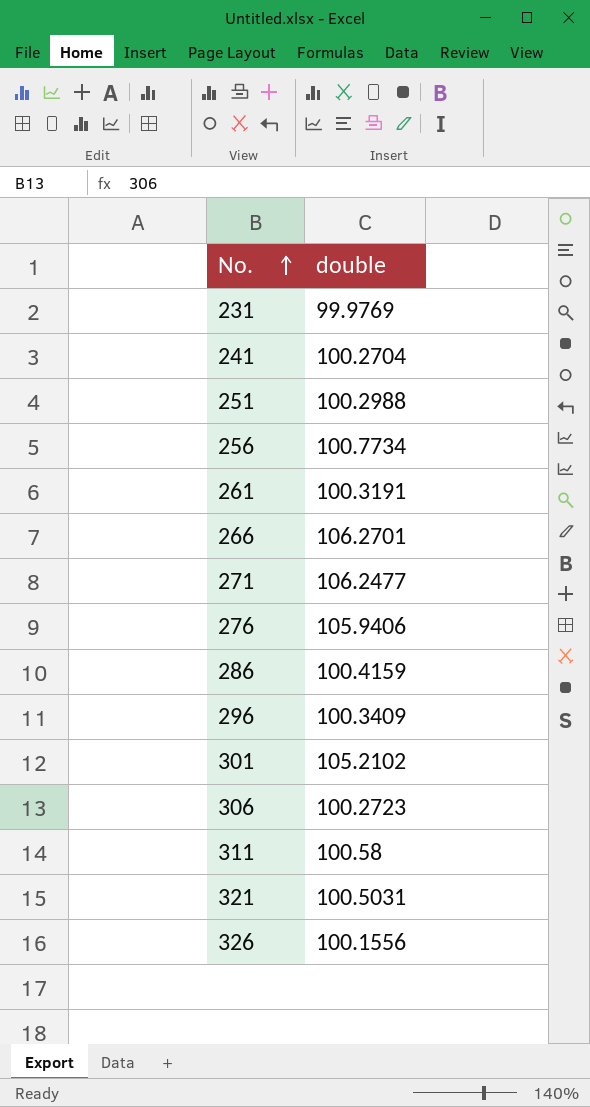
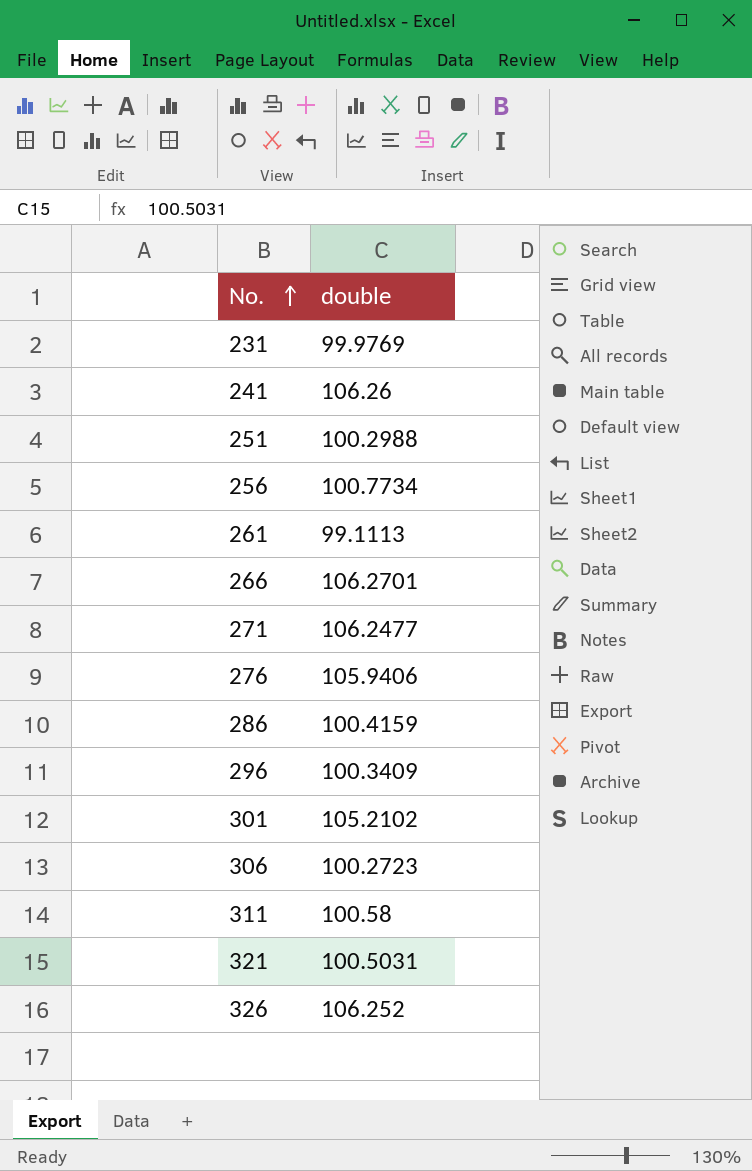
241 | double: 100.2704 -> 106.26
261 | double: 100.3191 -> 99.1113
326 | double: 100.1556 -> 106.252

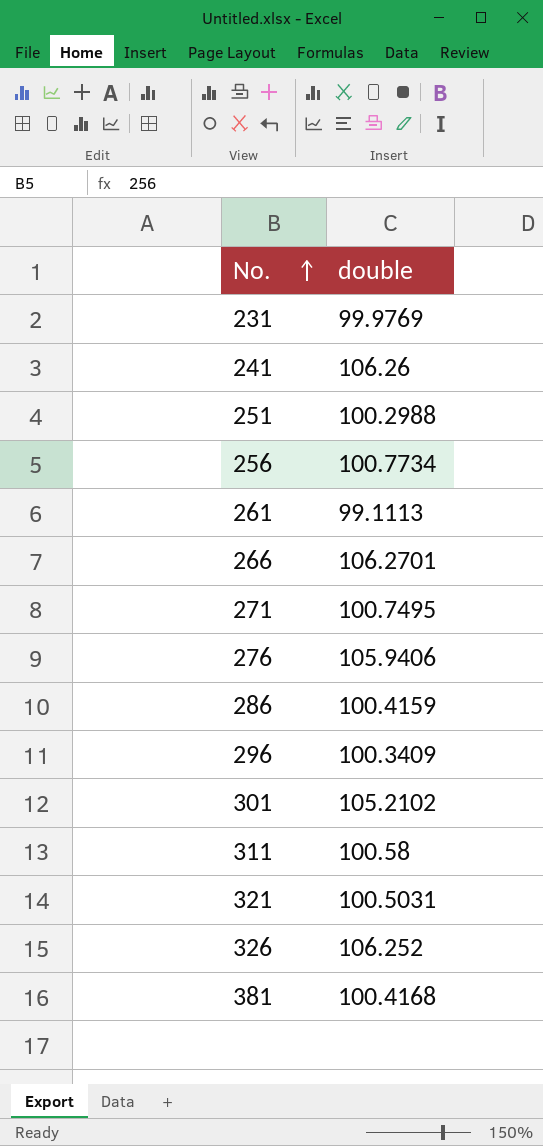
row 306: 100.2723 -> none
271 | double: 106.2477 -> 100.7495
row 381: none -> 100.4168

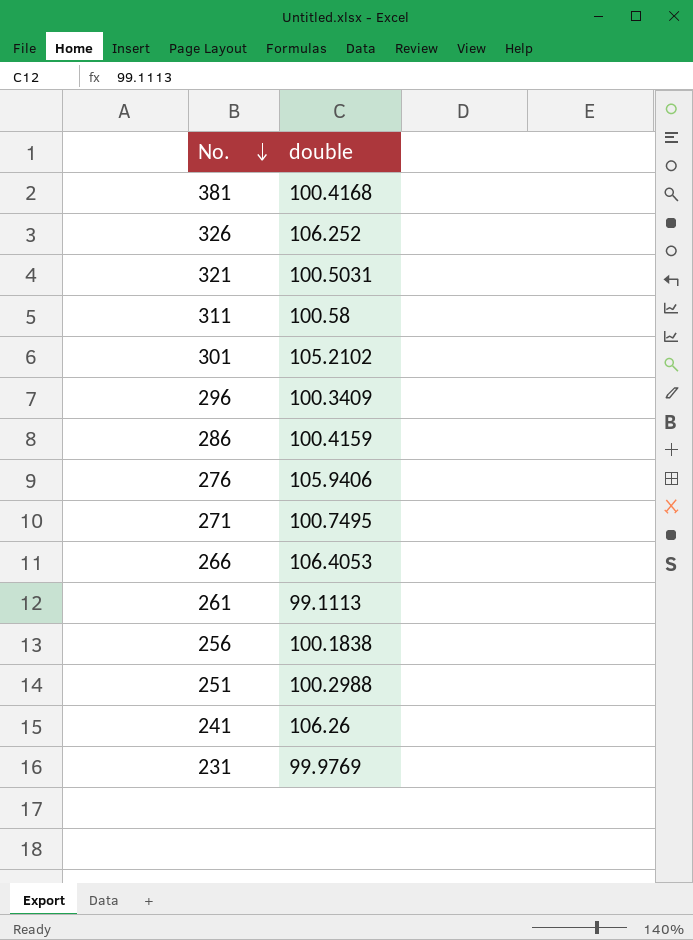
row order: No. ascending -> No. descending
266 | double: 106.2701 -> 106.4053
256 | double: 100.7734 -> 100.1838

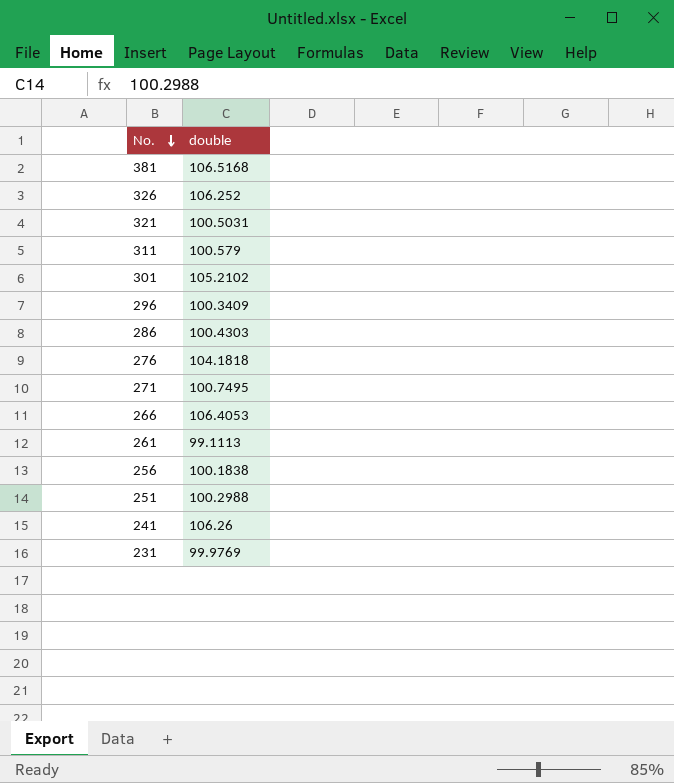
381 | double: 100.4168 -> 106.5168
311 | double: 100.58 -> 100.579
286 | double: 100.4159 -> 100.4303
276 | double: 105.9406 -> 104.1818

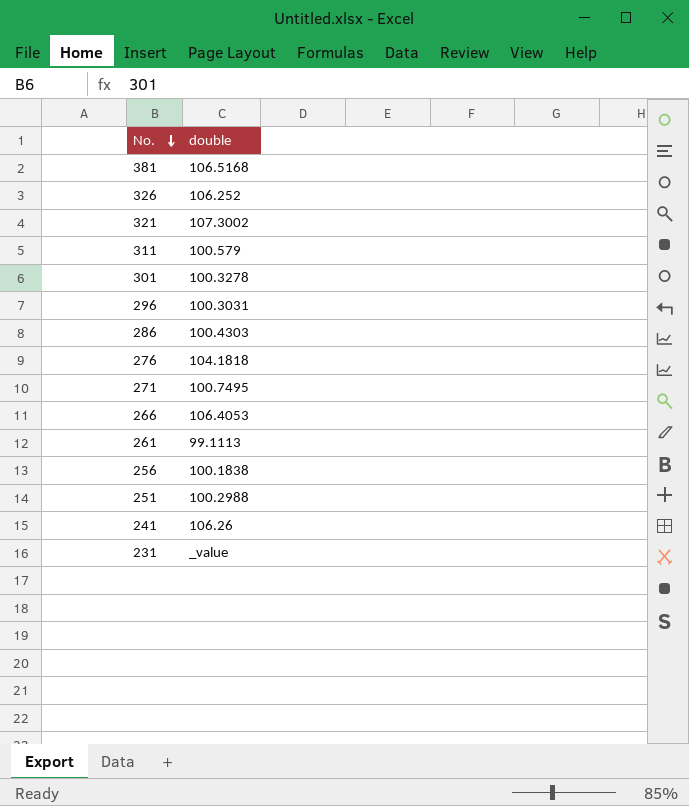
321 | double: 100.5031 -> 107.3002
301 | double: 105.2102 -> 100.3278
296 | double: 100.3409 -> 100.3031
231 | double: 99.9769 -> _value

